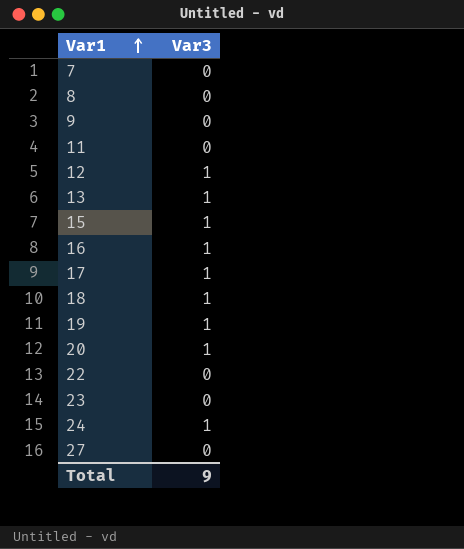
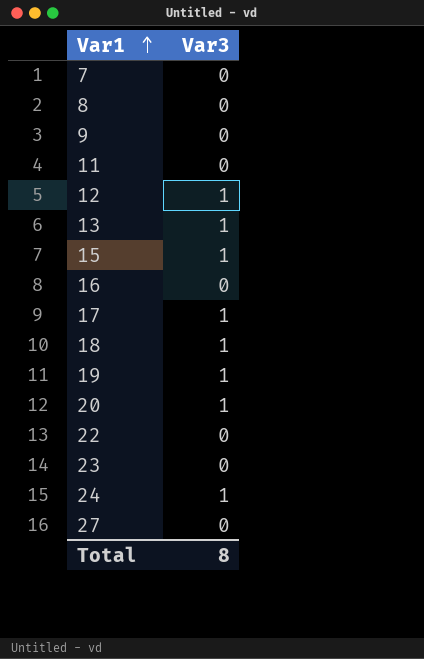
16 | Var3: 1 -> 0
Total | Var3: 9 -> 8

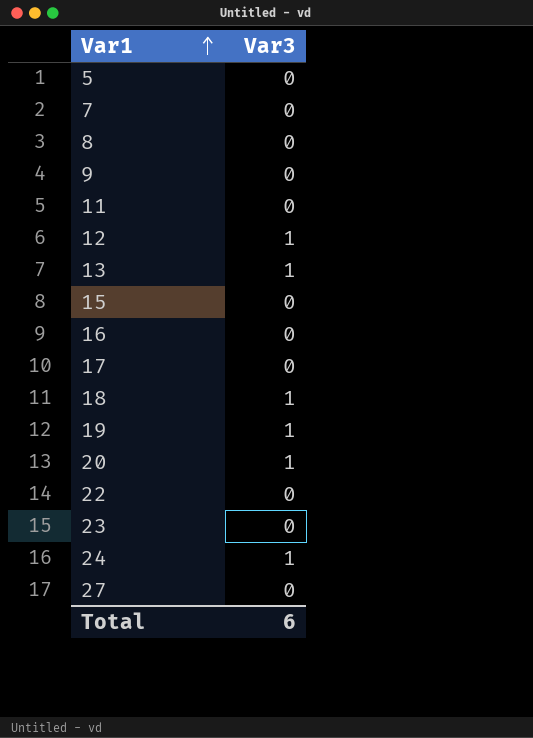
row 5: none -> 0
15 | Var3: 1 -> 0
17 | Var3: 1 -> 0
Total | Var3: 8 -> 6

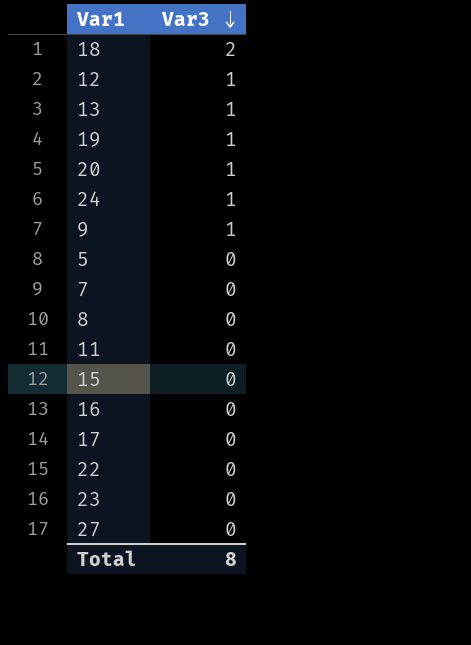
row order: Var1 ascending -> Var3 descending
18 | Var3: 1 -> 2
9 | Var3: 0 -> 1
Total | Var3: 6 -> 8

